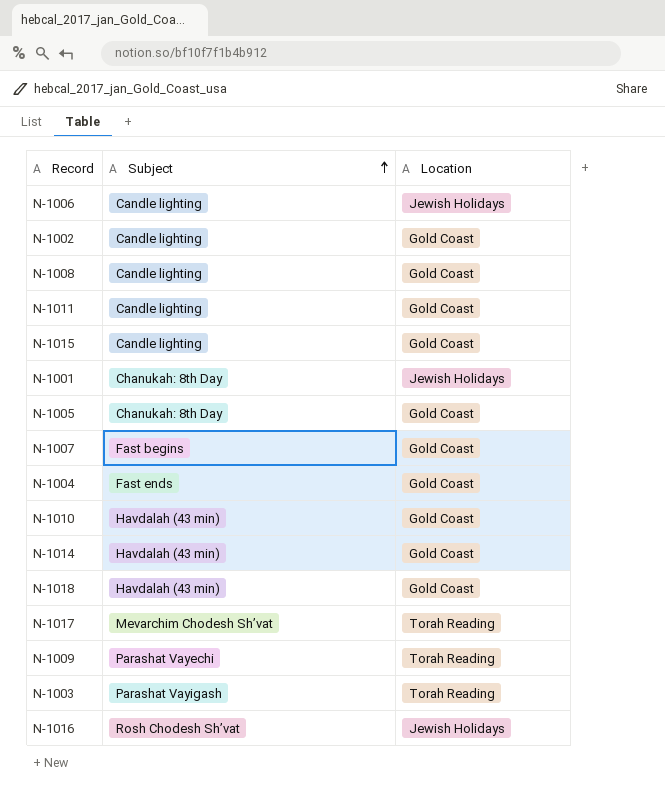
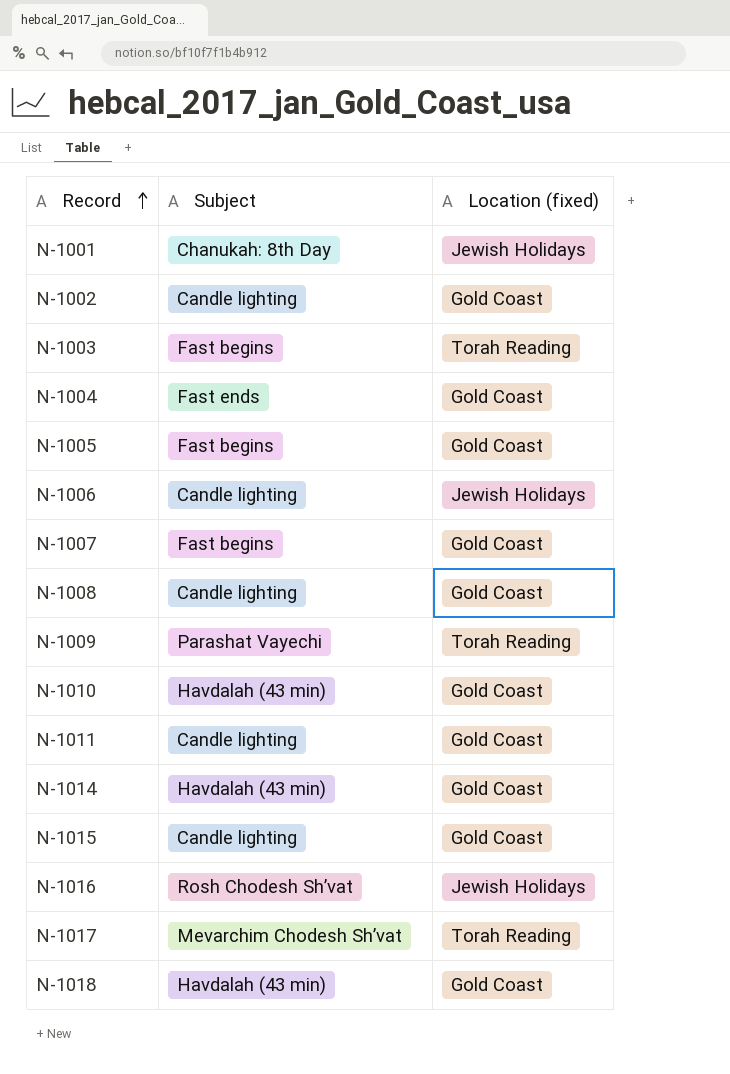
row order: Subject ascending -> Record ascending
column name: Location -> Location (fixed)
N-1003 | Subject: Parashat Vayigash -> Fast begins
N-1005 | Subject: Chanukah: 8th Day -> Fast begins

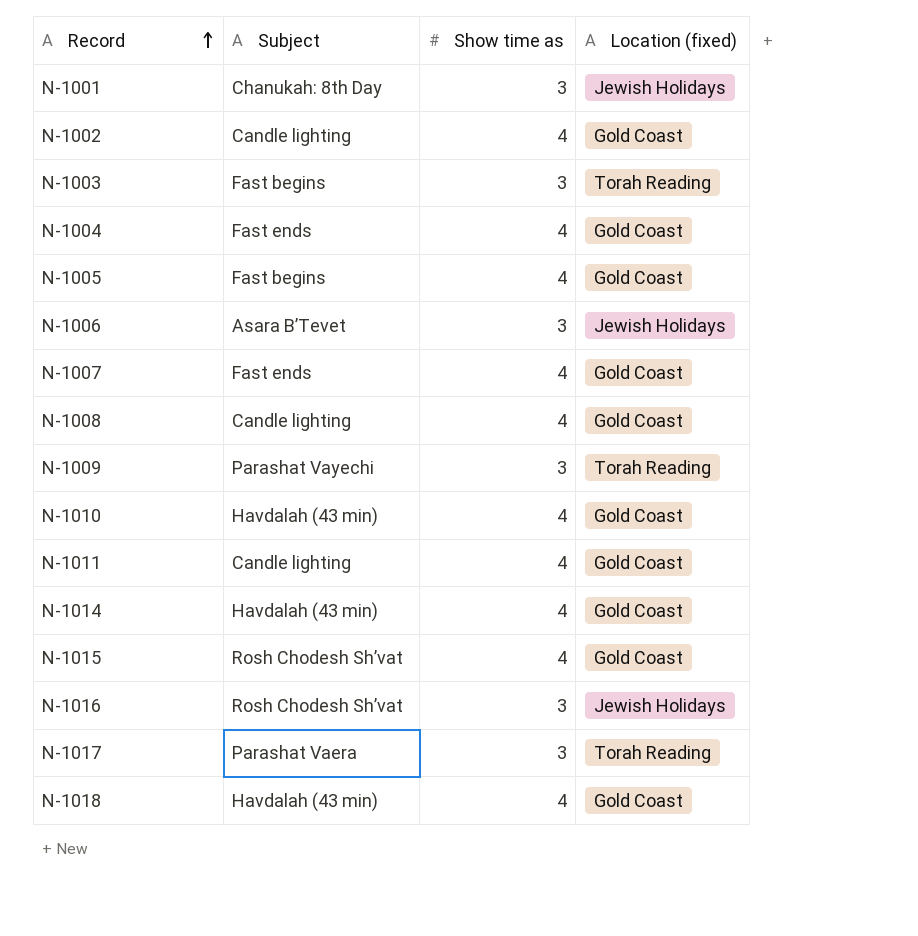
column Show time as | position: none -> 3
N-1006 | Subject: Candle lighting -> Asara B’Tevet
N-1007 | Subject: Fast begins -> Fast ends
N-1015 | Subject: Candle lighting -> Rosh Chodesh Sh’vat
N-1017 | Subject: Mevarchim Chodesh Sh’vat -> Parashat Vaera

